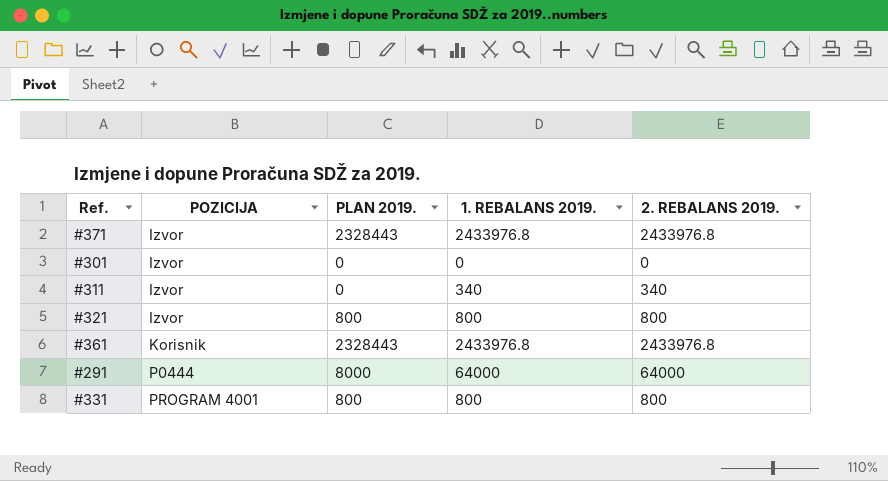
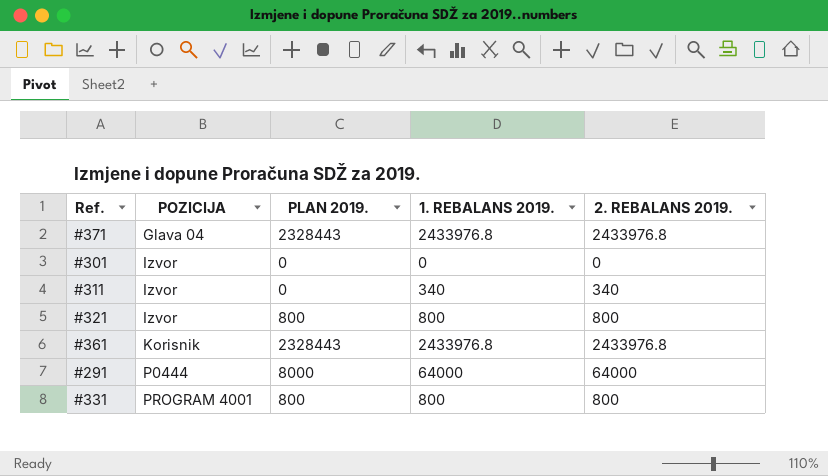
#371 | POZICIJA: Izvor -> Glava 04

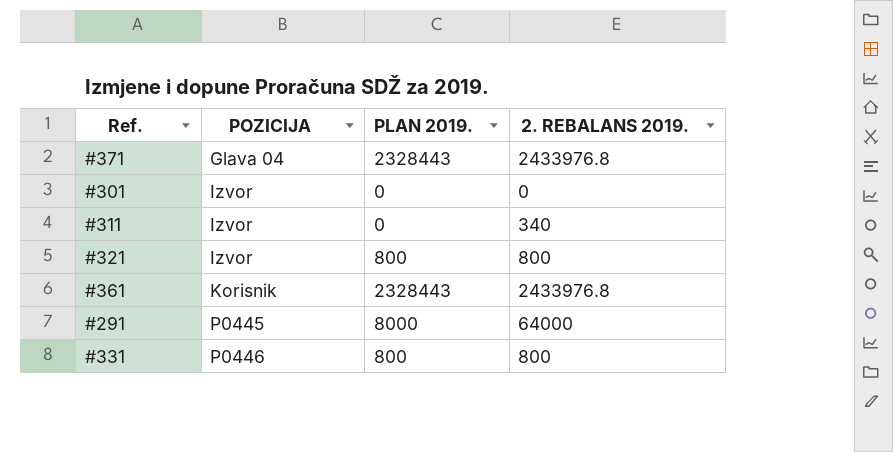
column 1. REBALANS 2019. | position: 4 -> none
#291 | POZICIJA: P0444 -> P0445
#331 | POZICIJA: PROGRAM 4001 -> P0446

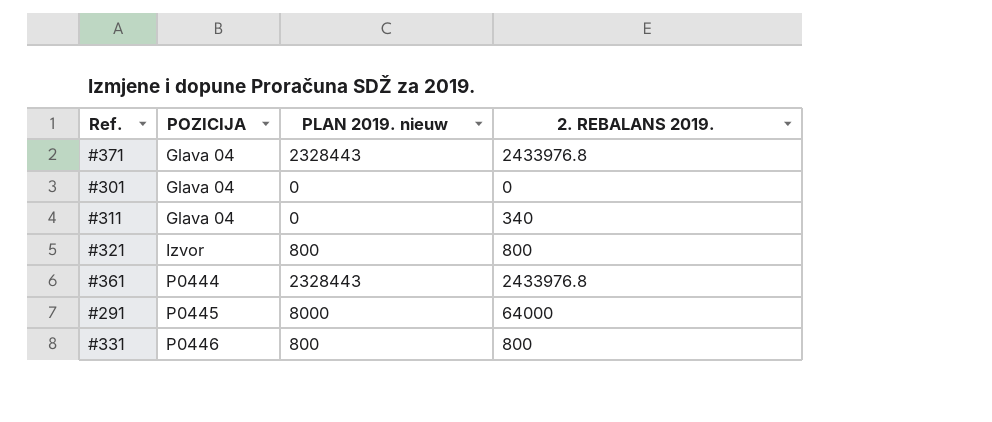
column name: PLAN 2019. -> PLAN 2019. nieuw
#301 | POZICIJA: Izvor -> Glava 04
#311 | POZICIJA: Izvor -> Glava 04
#361 | POZICIJA: Korisnik -> P0444

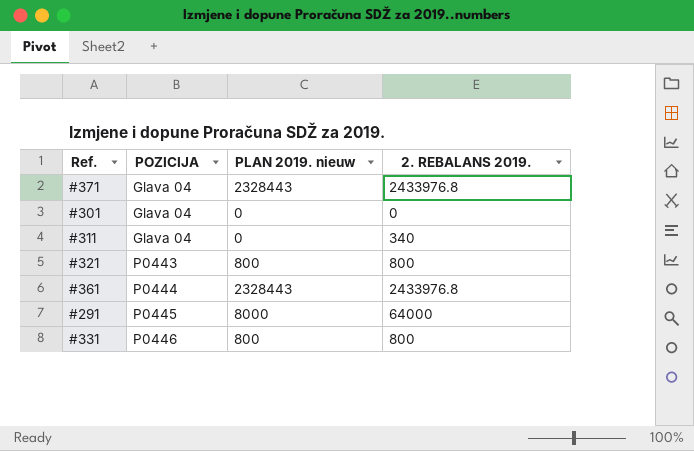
#321 | POZICIJA: Izvor -> P0443

